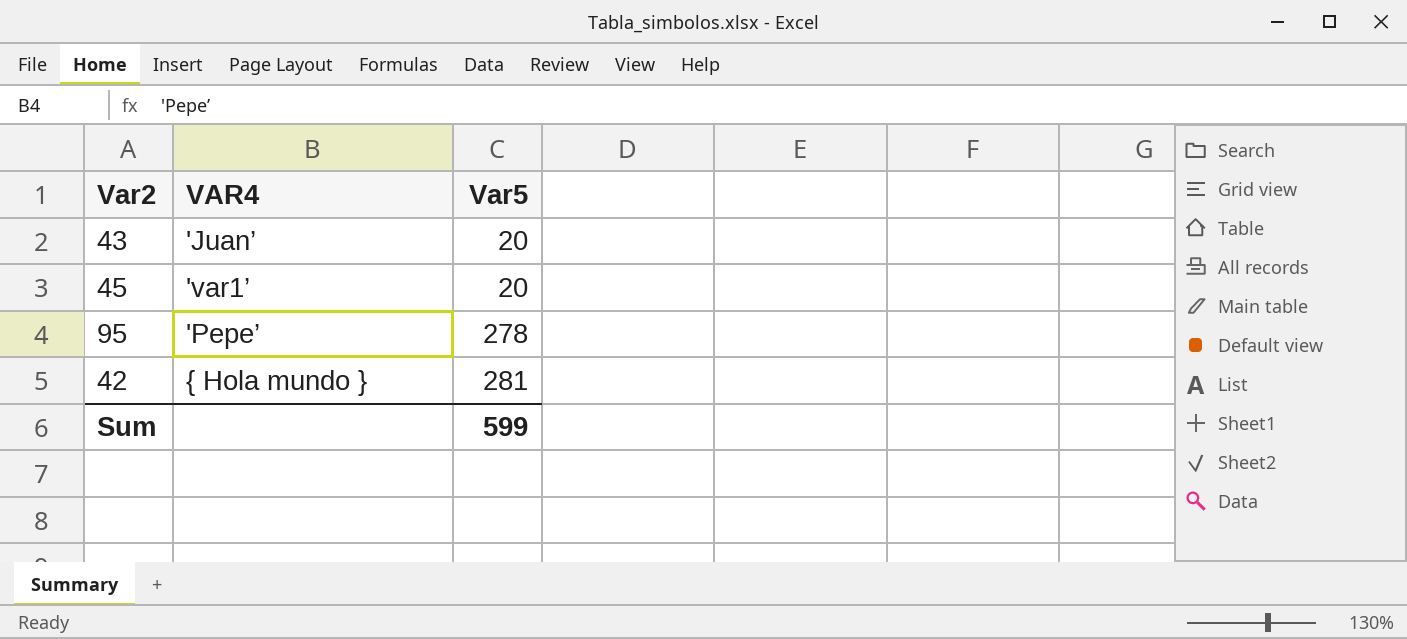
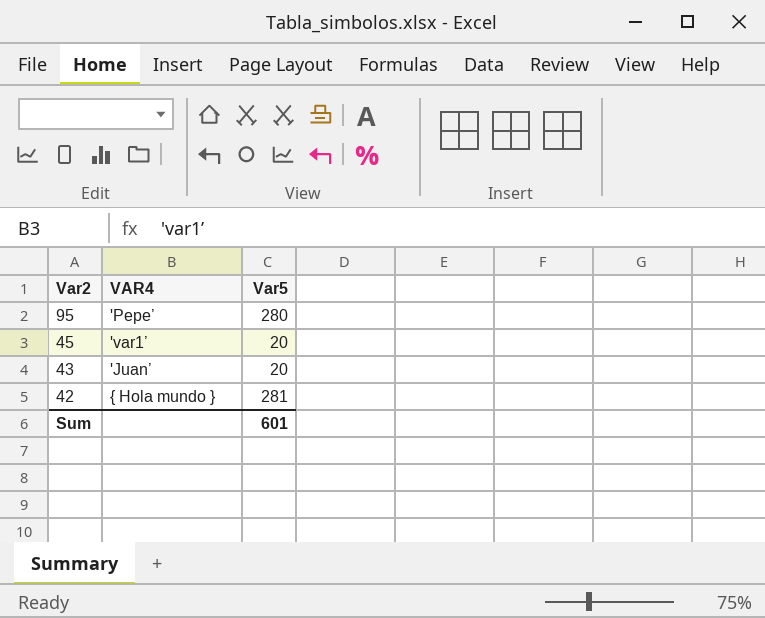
row order: Var5 ascending -> Var2 descending
95 | Var5: 278 -> 280
Sum | Var5: 599 -> 601

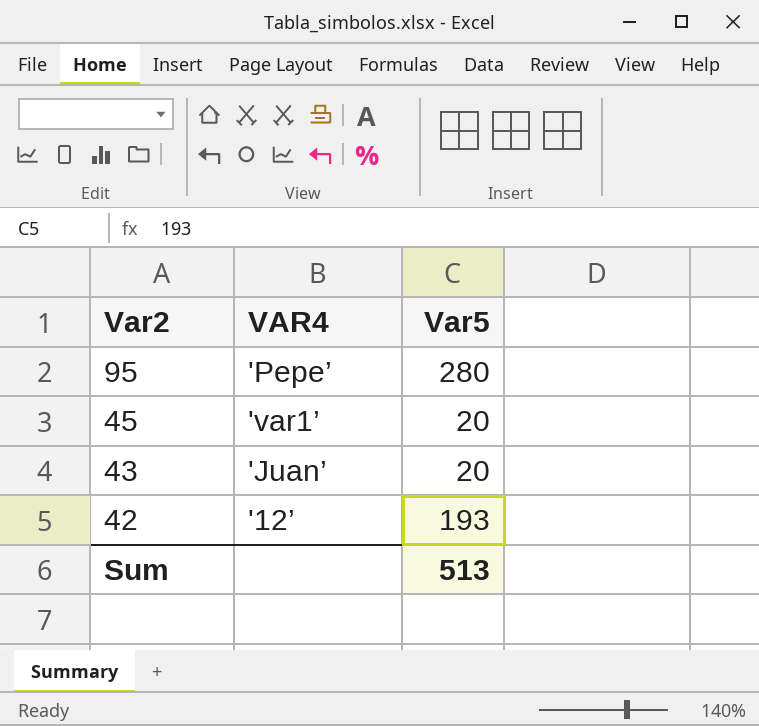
42 | VAR4: { Hola mundo } -> '12’
42 | Var5: 281 -> 193
Sum | Var5: 601 -> 513

